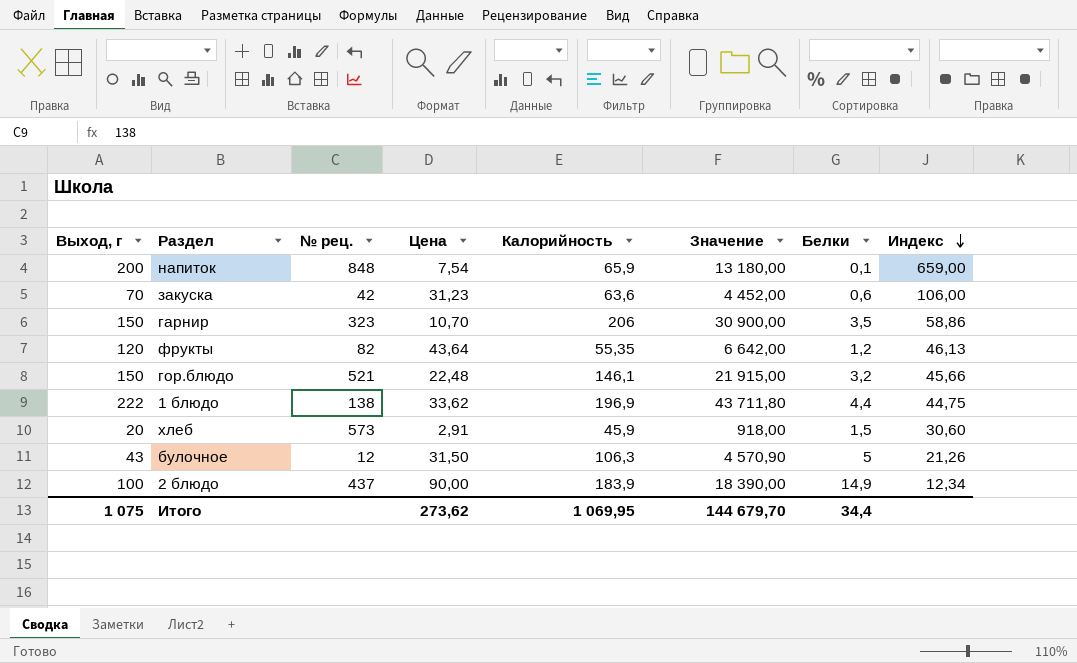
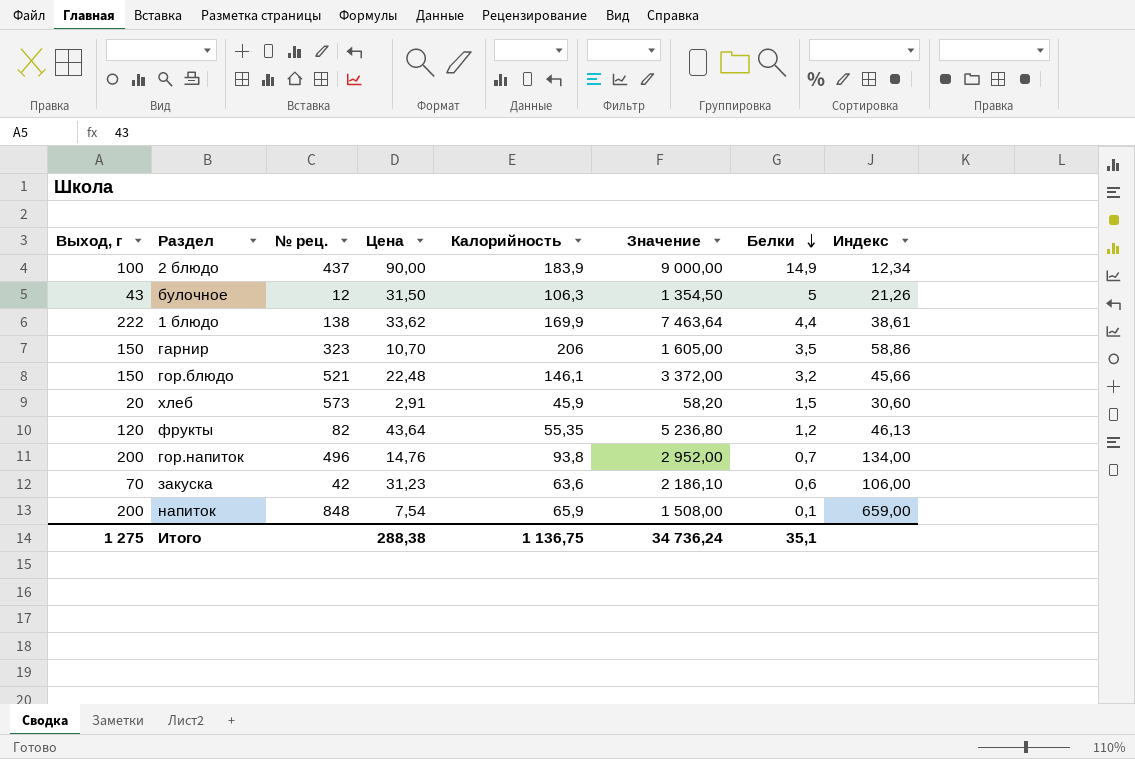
row order: Индекс descending -> Белки descending
column Значение | formula: [Выход, г] * [Калорийность] -> [Выход, г] * [Цена]
1 блюдо | Калорийность: 196,9 -> 169,9
1 блюдо | Индекс: 44,75 -> 38,61
row гор.напиток: none -> 200 | 496 | 14,76 | 93,8 | 2 952,00 | 0,7 | 134,00
Итого | Выход, г: 1 075 -> 1 275
Итого | Цена: 273,62 -> 288,38
Итого | Калорийность: 1 069,95 -> 1 136,75
Итого | Значение: 144 679,70 -> 34 736,24
Итого | Белки: 34,4 -> 35,1

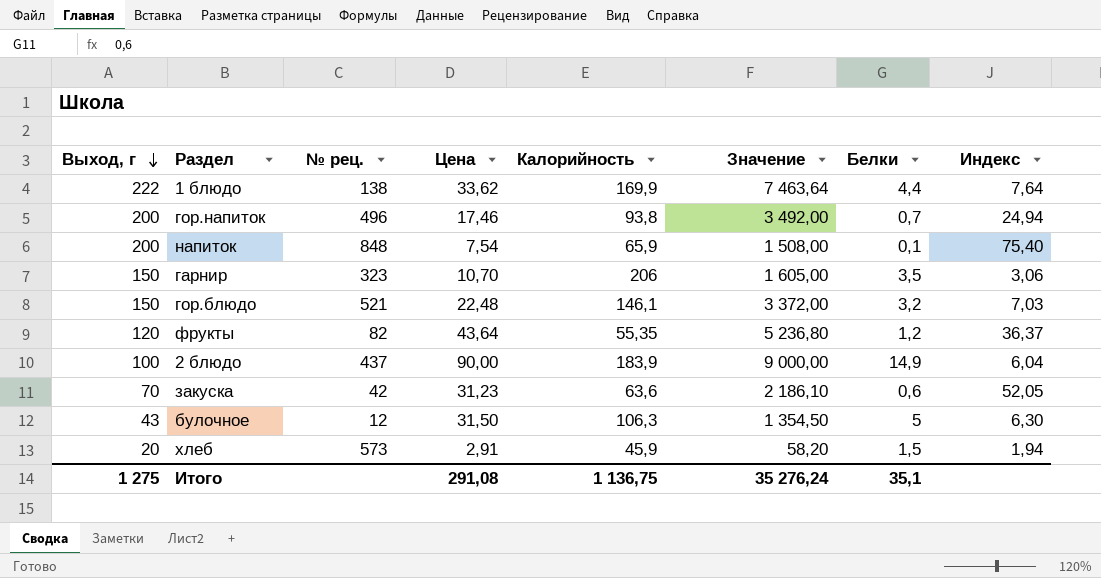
row order: Белки descending -> Выход, г descending
column Индекс | formula: [Калорийность] / [Белки] -> [Цена] / [Белки]
гор.напиток | Цена: 14,76 -> 17,46
гор.напиток | Значение: 2 952,00 -> 3 492,00
Итого | Цена: 288,38 -> 291,08
Итого | Значение: 34 736,24 -> 35 276,24

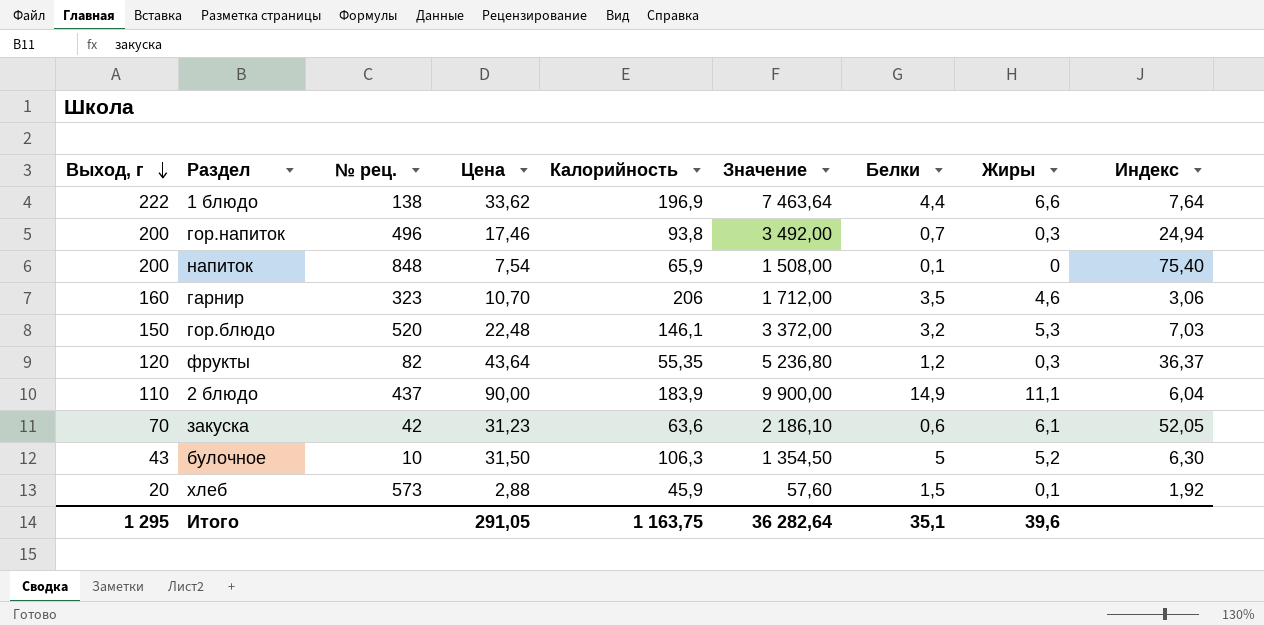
column Жиры | position: none -> 8
1 блюдо | Калорийность: 169,9 -> 196,9
гарнир | Выход, г: 150 -> 160
гарнир | Значение: 1 605,00 -> 1 712,00
гор.блюдо | № рец.: 521 -> 520
2 блюдо | Выход, г: 100 -> 110
2 блюдо | Значение: 9 000,00 -> 9 900,00
булочное | № рец.: 12 -> 10
хлеб | Цена: 2,91 -> 2,88
хлеб | Значение: 58,20 -> 57,60
хлеб | Индекс: 1,94 -> 1,92
Итого | Выход, г: 1 275 -> 1 295
Итого | Цена: 291,08 -> 291,05
Итого | Калорийность: 1 136,75 -> 1 163,75
Итого | Значение: 35 276,24 -> 36 282,64

